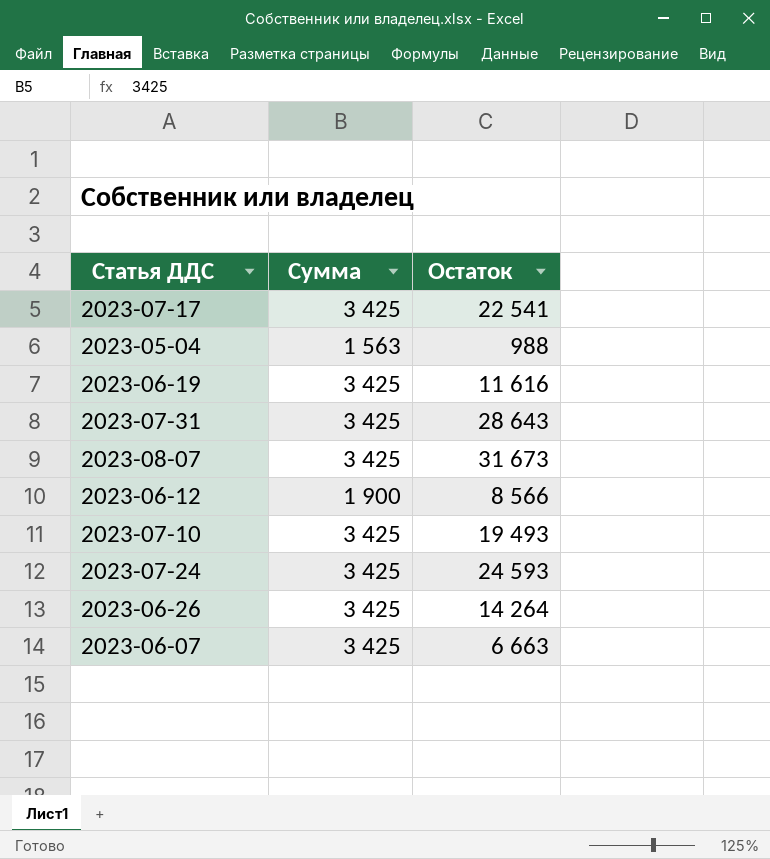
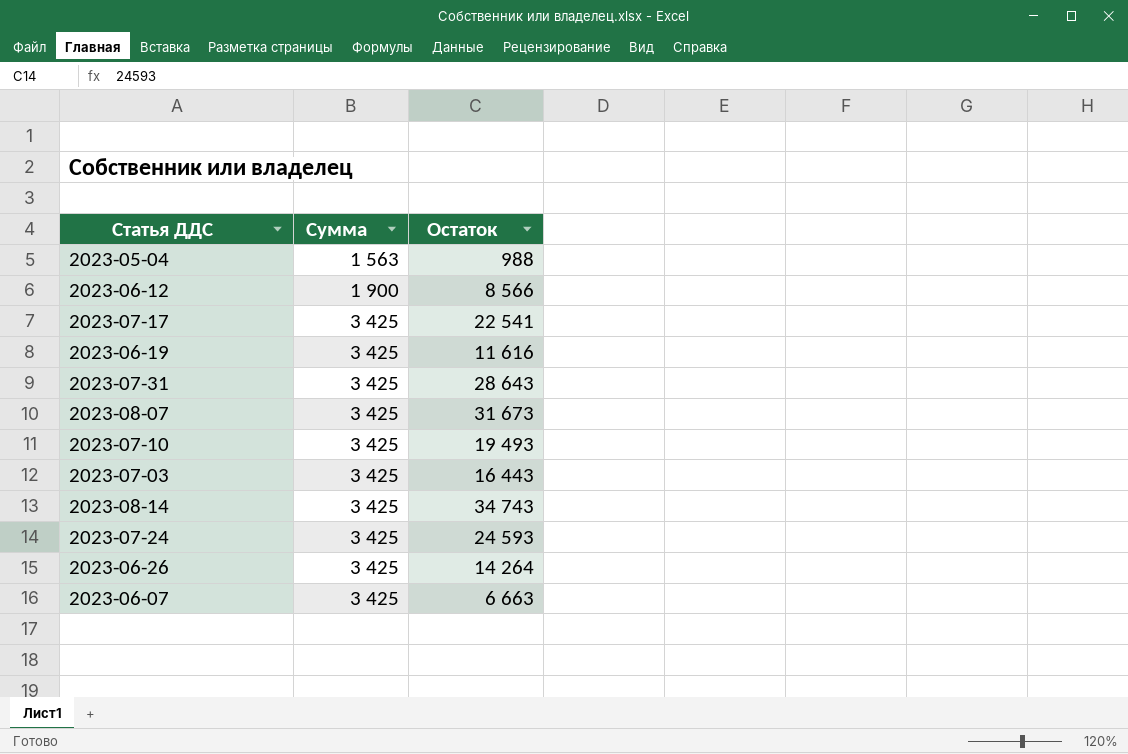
row order: none -> Сумма ascending
row 2023-07-03: none -> 3 425 | 16 443
row 2023-08-14: none -> 3 425 | 34 743

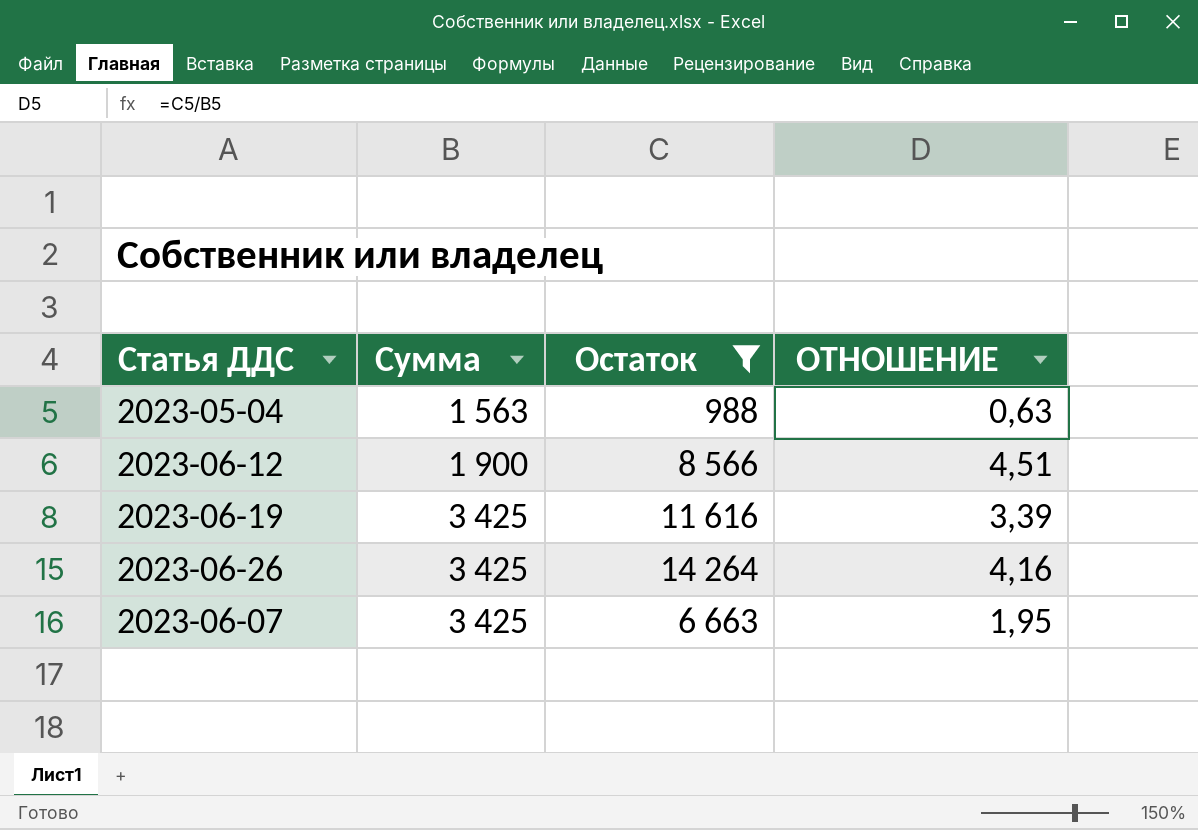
filter: none -> Остаток <= 14 264
column ОТНОШЕНИЕ | formula: none -> [Остаток] / [Сумма]

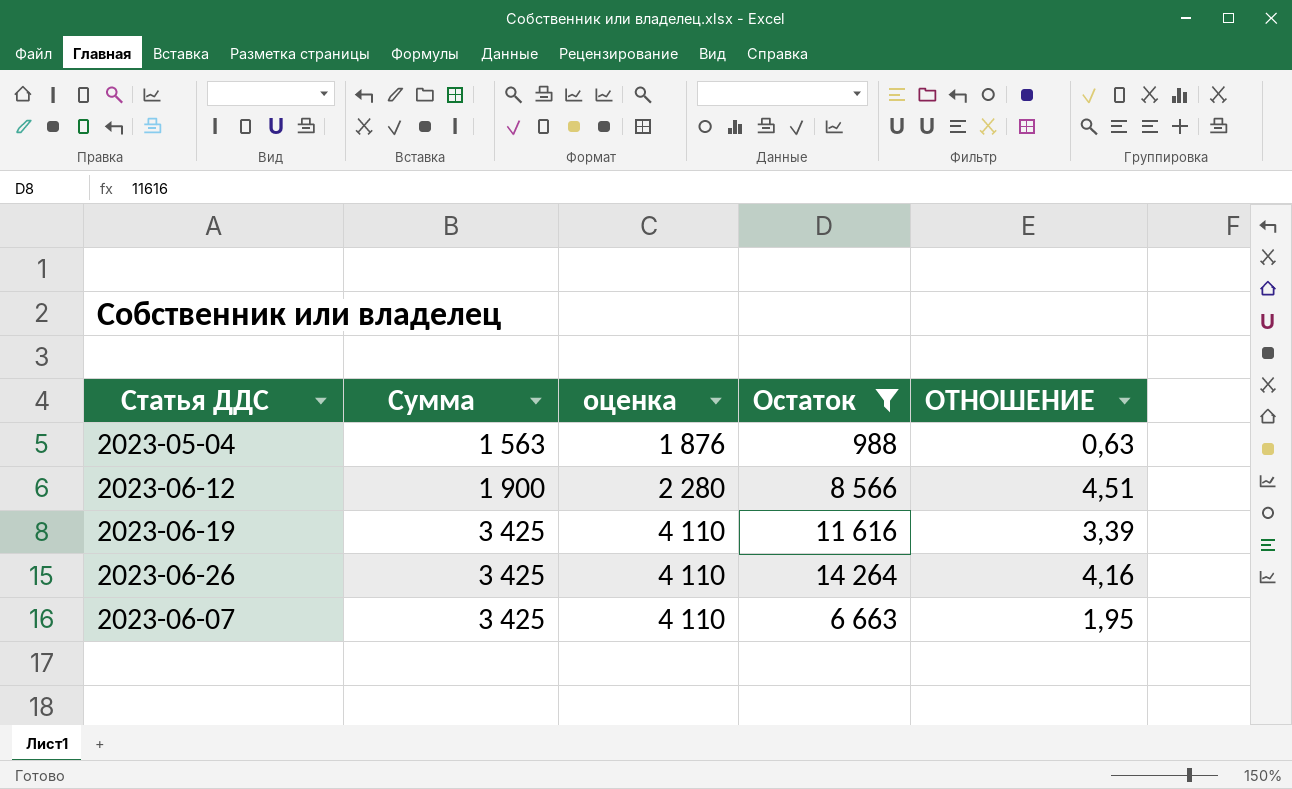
column оценка | formula: none -> [Сумма] * 1,2

